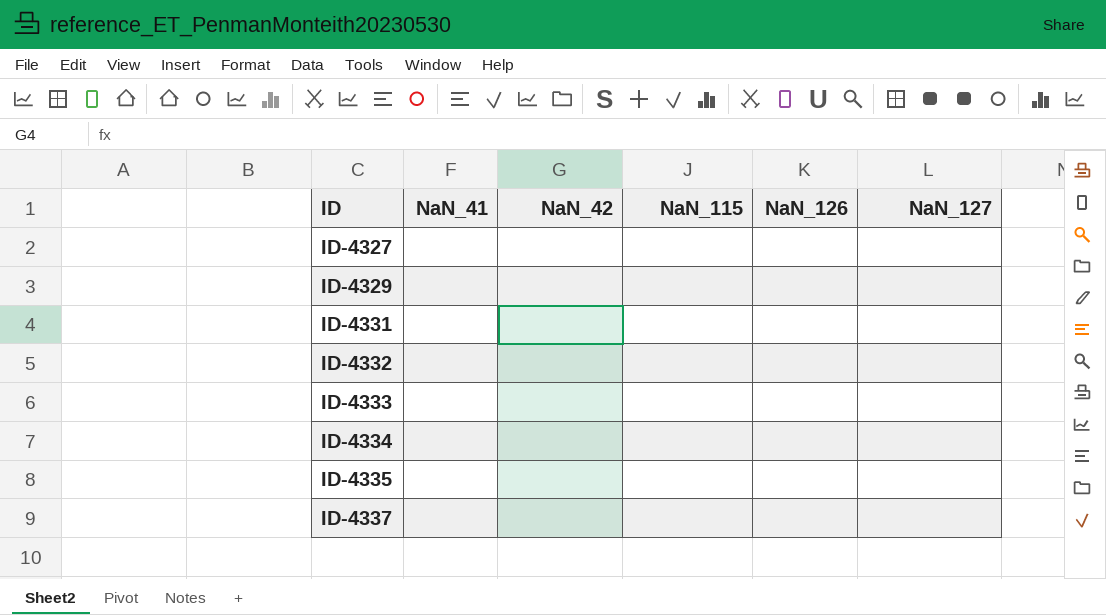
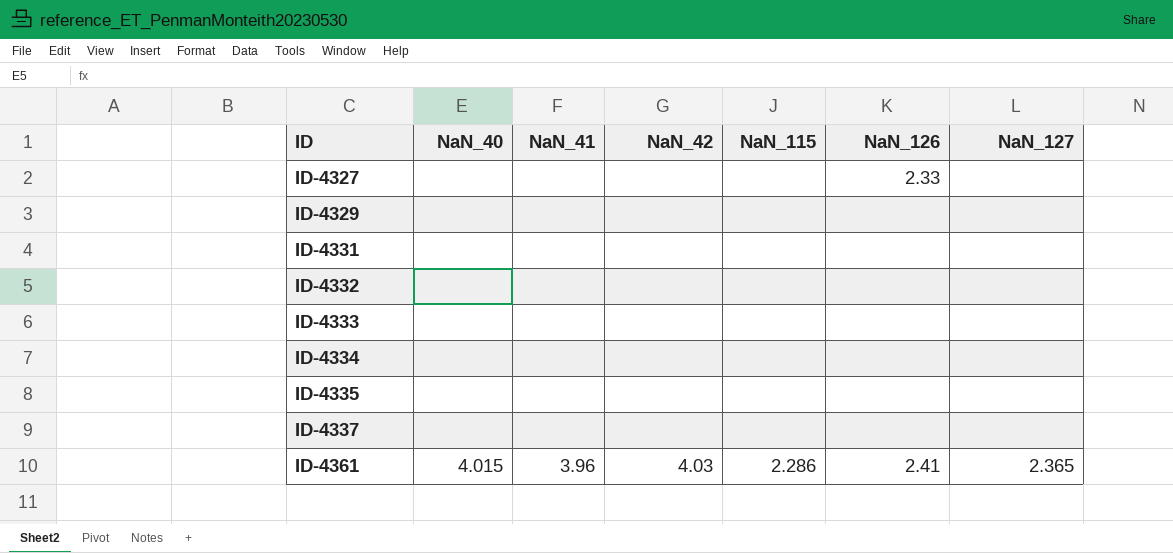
column NaN_40 | position: none -> 2
ID-4327 | NaN_126: none -> 2.33
row ID-4361: none -> 4.015 | 3.96 | 4.03 | 2.286 | 2.41 | 2.365

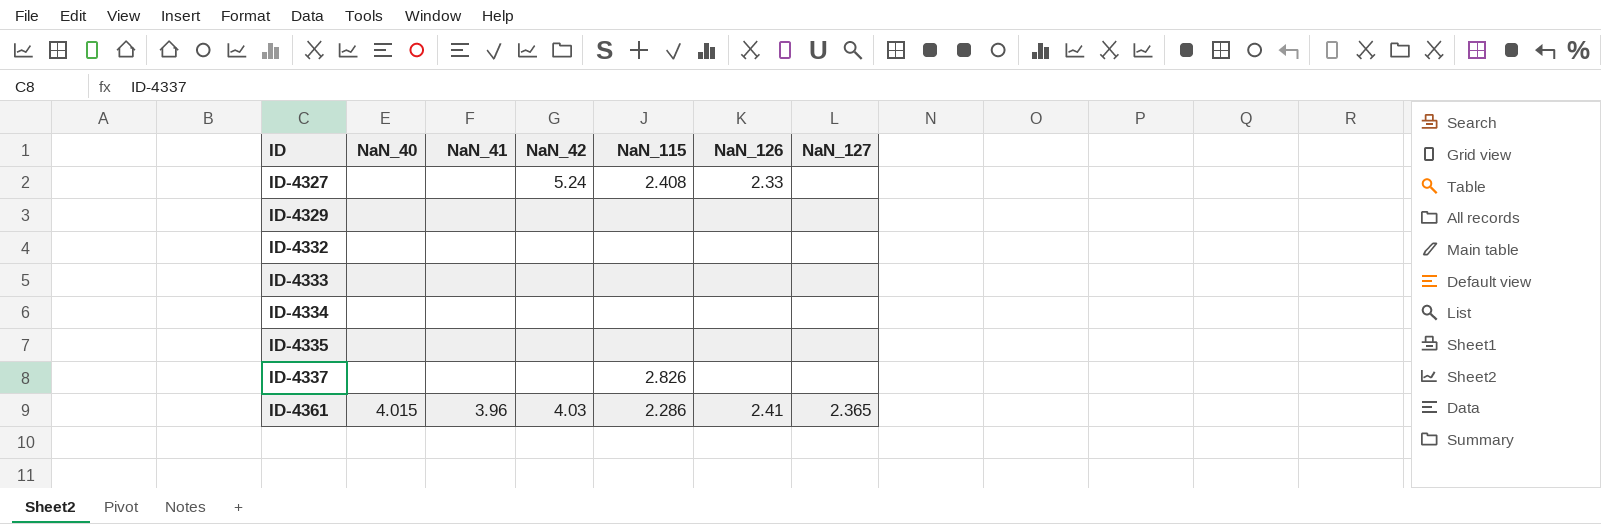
row ID-4331: none | none | none | none | none | none -> none
ID-4327 | NaN_42: none -> 5.24
ID-4327 | NaN_115: none -> 2.408
ID-4337 | NaN_115: none -> 2.826

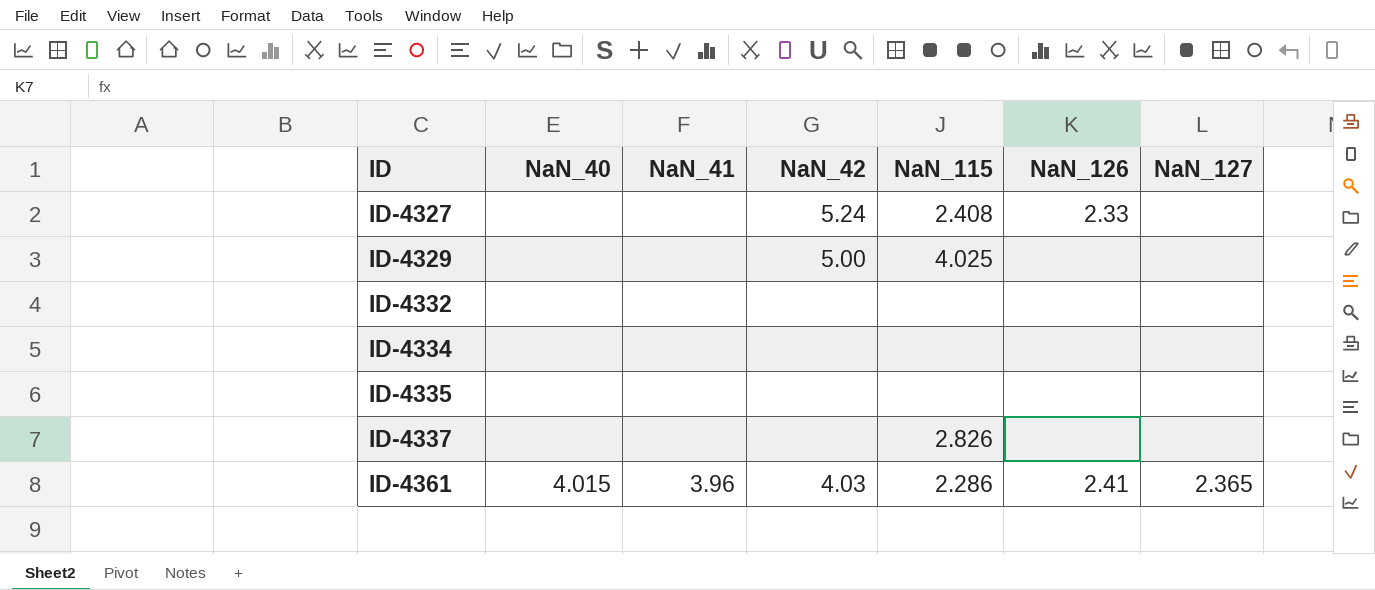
row ID-4333: none | none | none | none | none | none -> none
ID-4329 | NaN_42: none -> 5.00
ID-4329 | NaN_115: none -> 4.025

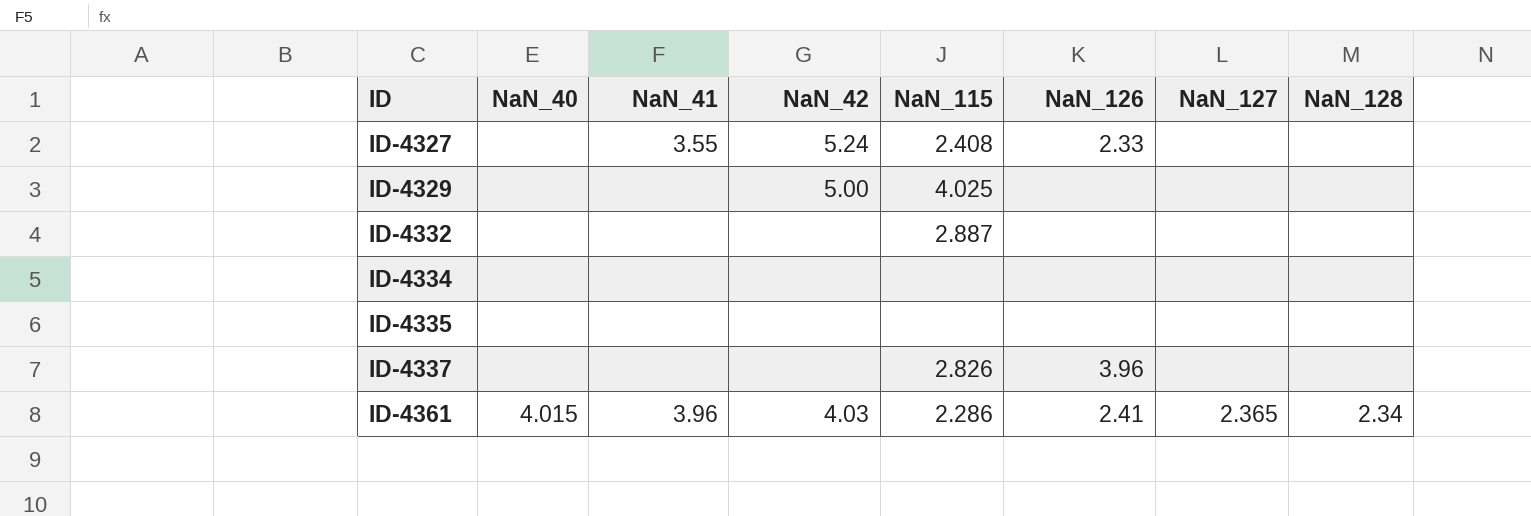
column NaN_128 | position: none -> 8
ID-4327 | NaN_41: none -> 3.55
ID-4332 | NaN_115: none -> 2.887
ID-4337 | NaN_126: none -> 3.96

